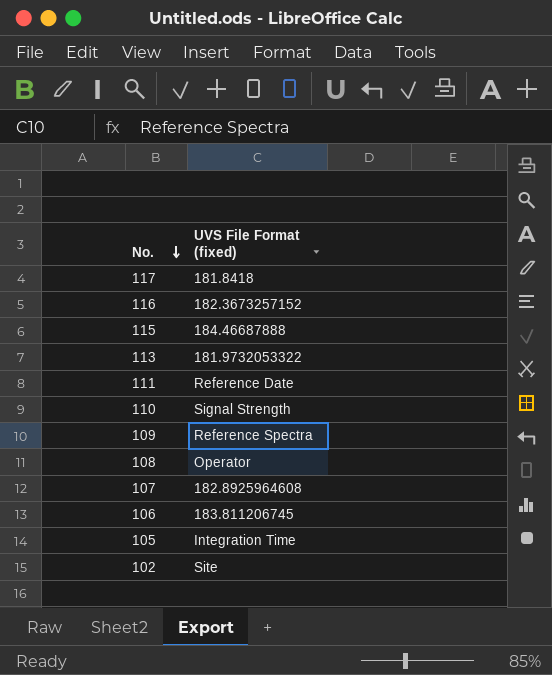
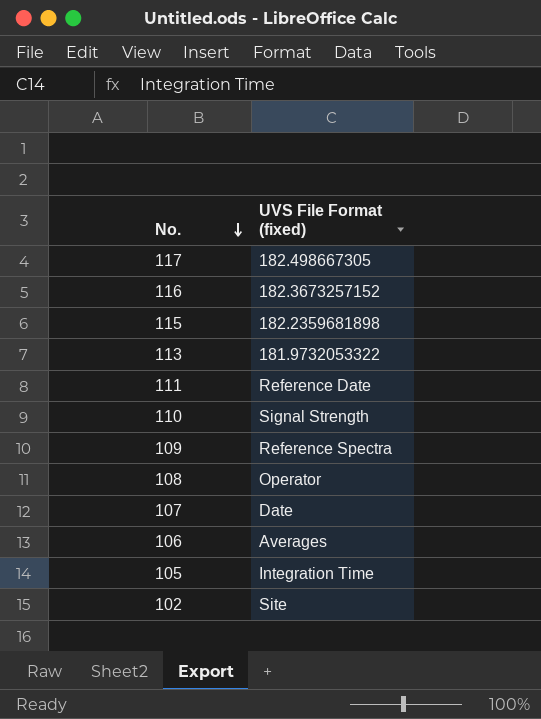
117 | UVS File Format (fixed): 181.8418 -> 182.498667305
115 | UVS File Format (fixed): 184.46687888 -> 182.2359681898
107 | UVS File Format (fixed): 182.8925964608 -> Date
106 | UVS File Format (fixed): 183.811206745 -> Averages

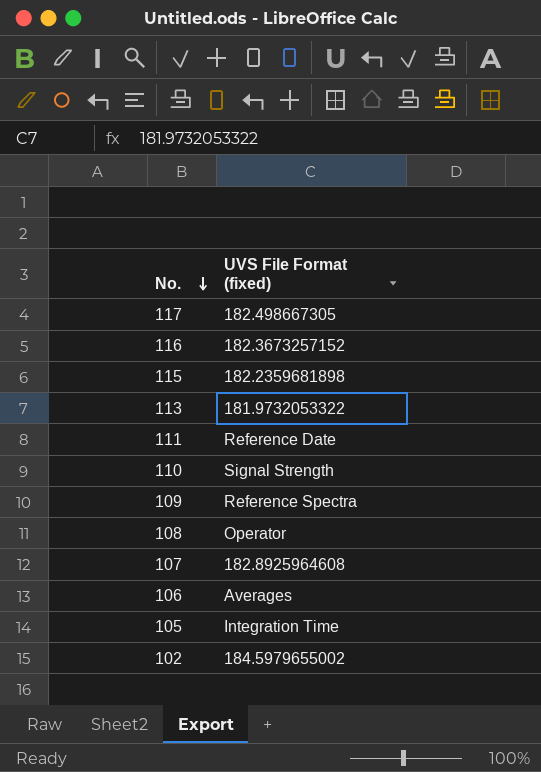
107 | UVS File Format (fixed): Date -> 182.8925964608
102 | UVS File Format (fixed): Site -> 184.5979655002

